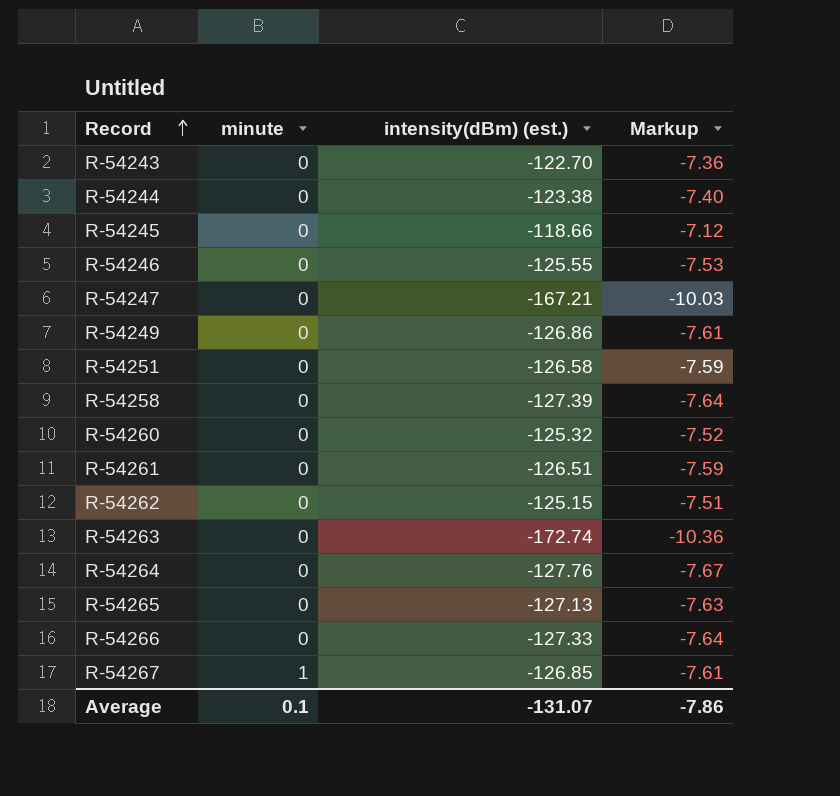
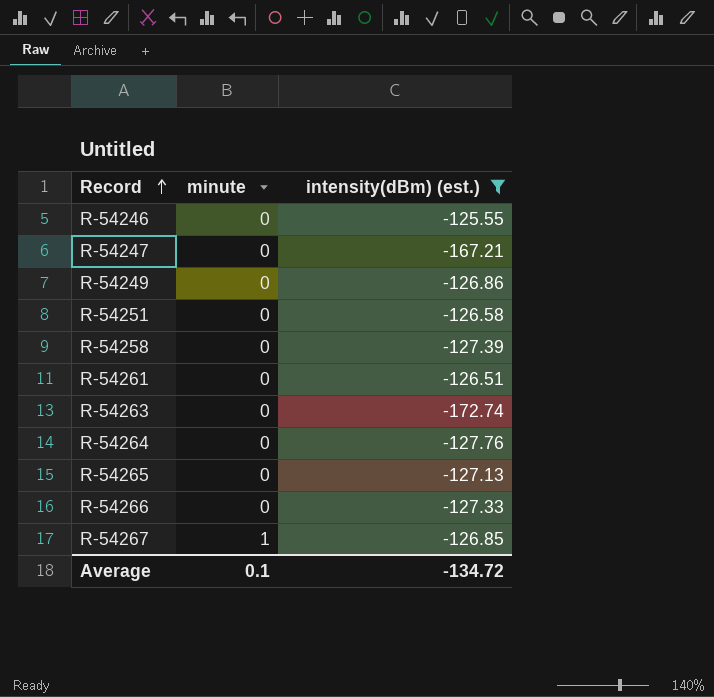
filter: none -> intensity(dBm) (est.) <= -125.55
column Markup | formula: [intensity(dBm) (est.)] * 0.06 -> none
Average | intensity(dBm) (est.): -131.07 -> -134.72

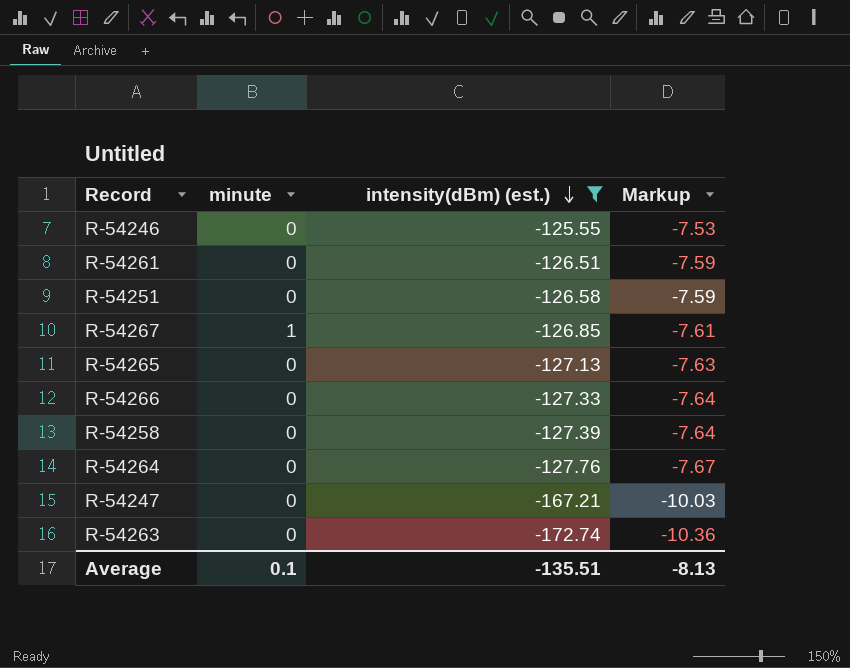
row order: Record ascending -> intensity(dBm) (est.) descending
column Markup | formula: none -> [intensity(dBm) (est.)] * 0.06
row R-54249: 0 | -126.86 -> none
Average | intensity(dBm) (est.): -134.72 -> -135.51

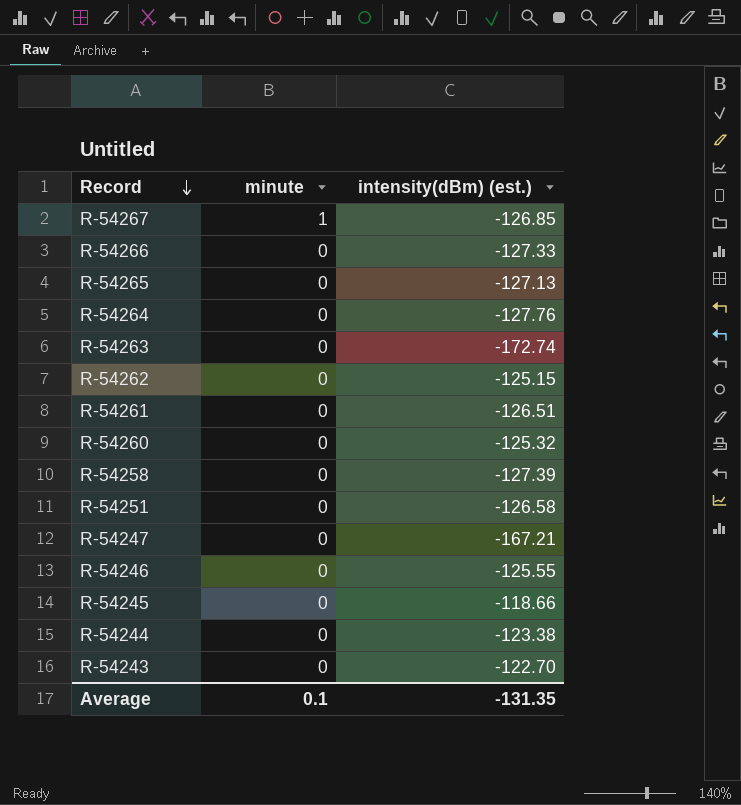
filter: intensity(dBm) (est.) <= -125.55 -> none
row order: intensity(dBm) (est.) descending -> Record descending
column Markup | formula: [intensity(dBm) (est.)] * 0.06 -> none
Average | intensity(dBm) (est.): -135.51 -> -131.35

